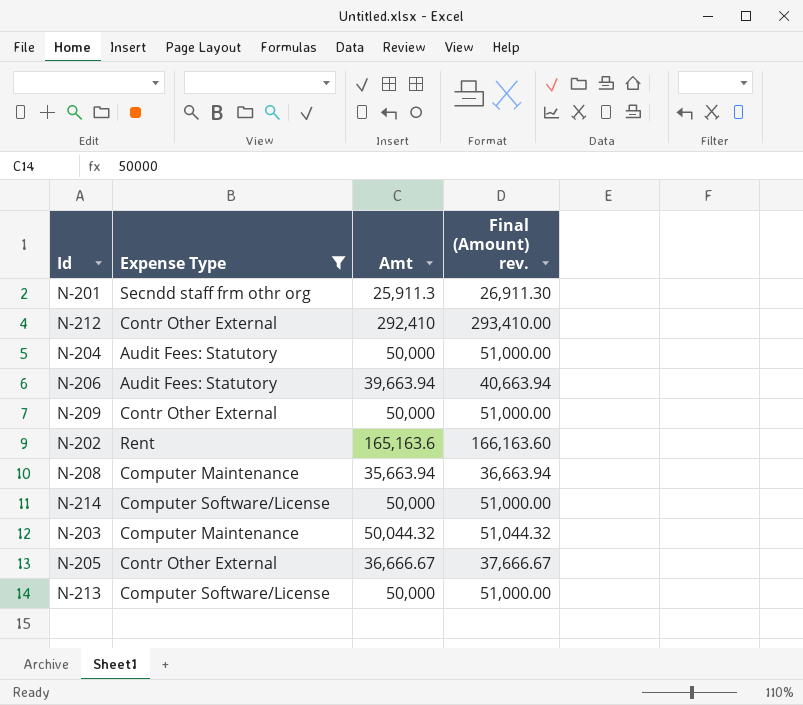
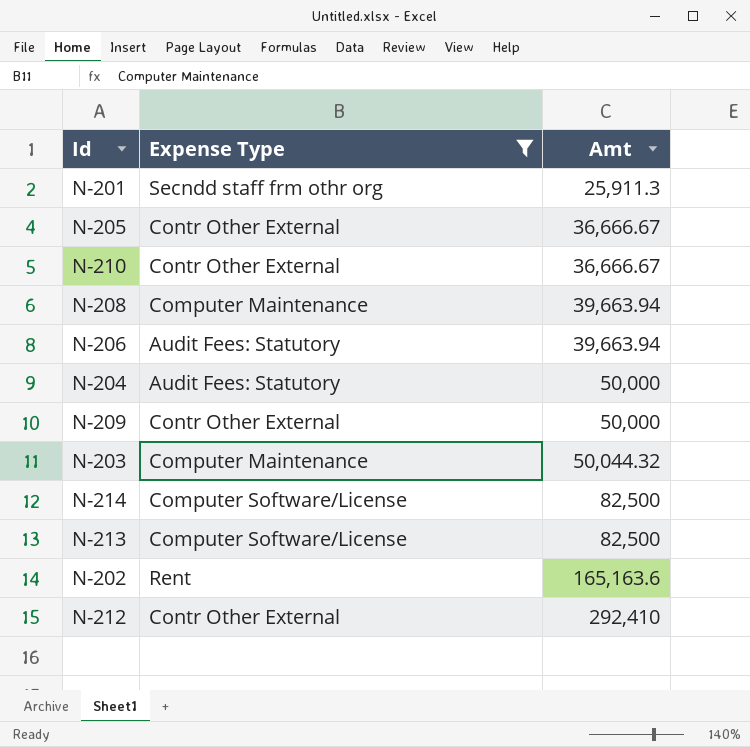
row order: none -> Amt ascending
column Final (Amount) rev. | formula: [Amt] + 1000 -> none
row N-210: none -> Contr Other External | 36,666.67
N-208 | Amt: 35,663.94 -> 39,663.94
N-214 | Amt: 50,000 -> 82,500
N-213 | Amt: 50,000 -> 82,500

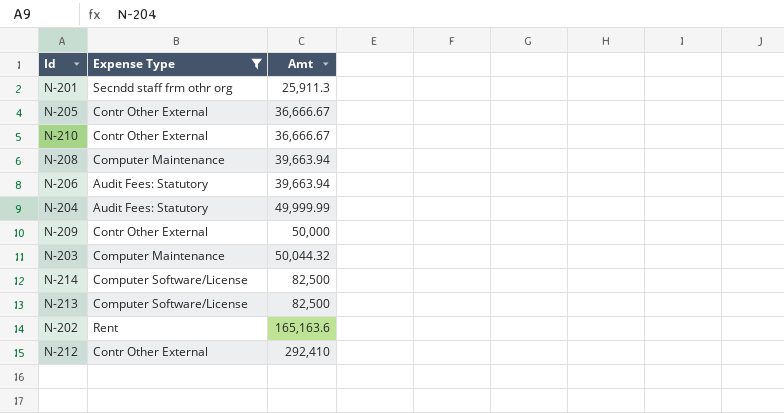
N-204 | Amt: 50,000 -> 49,999.99

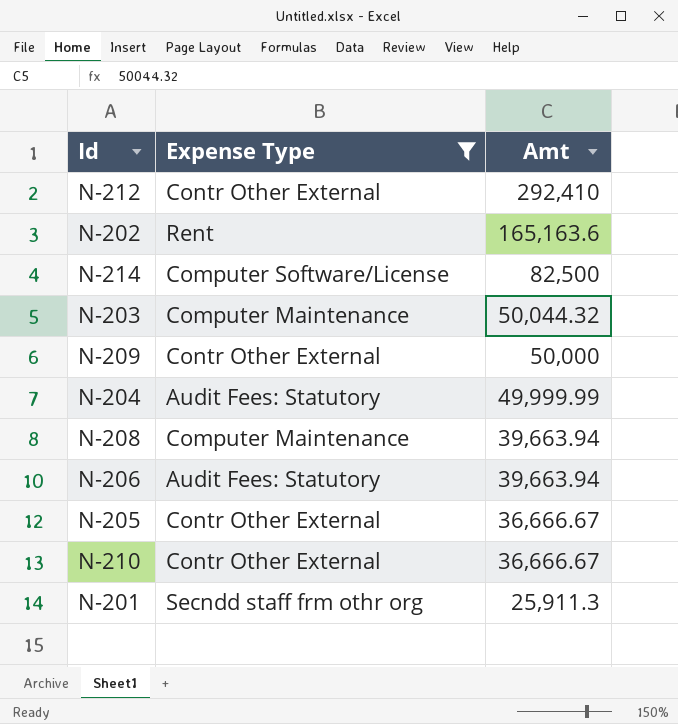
row order: Amt ascending -> Amt descending
row N-213: Computer Software/License | 82,500 -> none

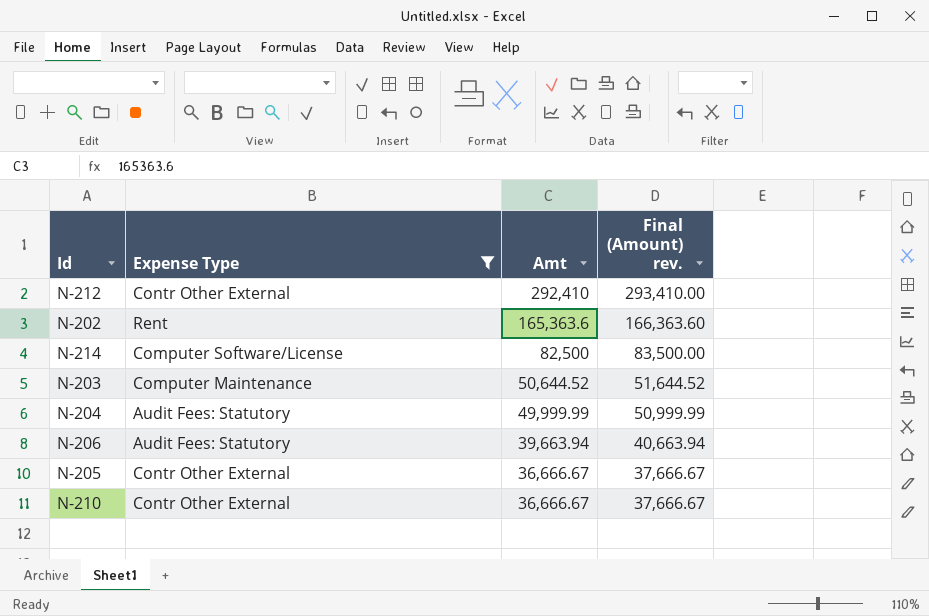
column Final (Amount) rev. | formula: none -> [Amt] + 1000
row N-209: Contr Other External | 50,000 -> none
row N-208: Computer Maintenance | 39,663.94 -> none
row N-201: Secndd staff frm othr org | 25,911.3 -> none
N-202 | Amt: 165,163.6 -> 165,363.6
N-203 | Amt: 50,044.32 -> 50,644.52

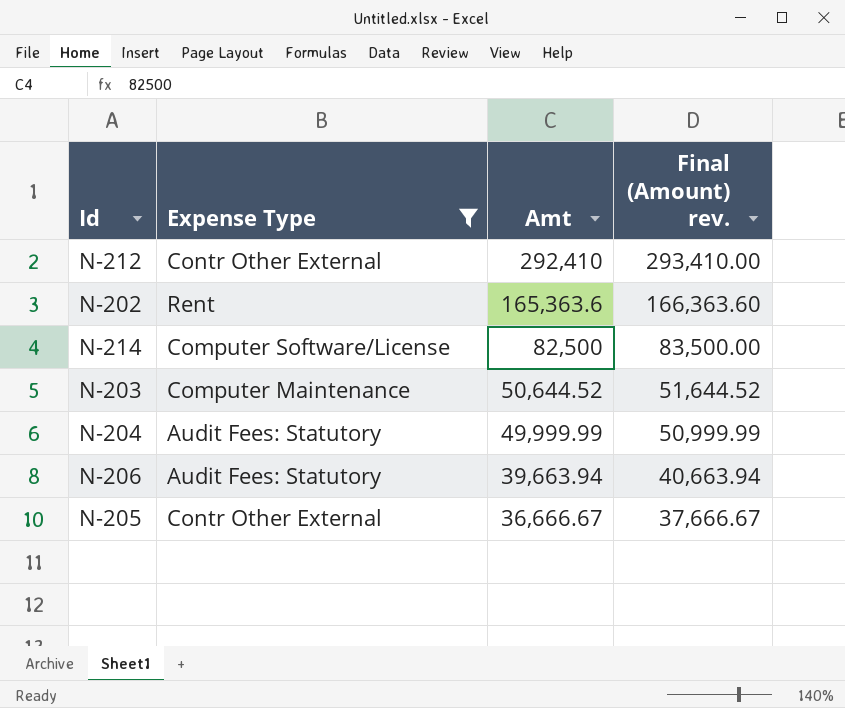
row N-210: Contr Other External | 36,666.67 | 37,666.67 -> none

